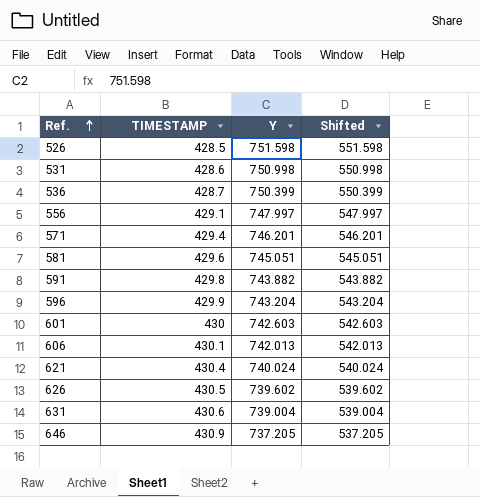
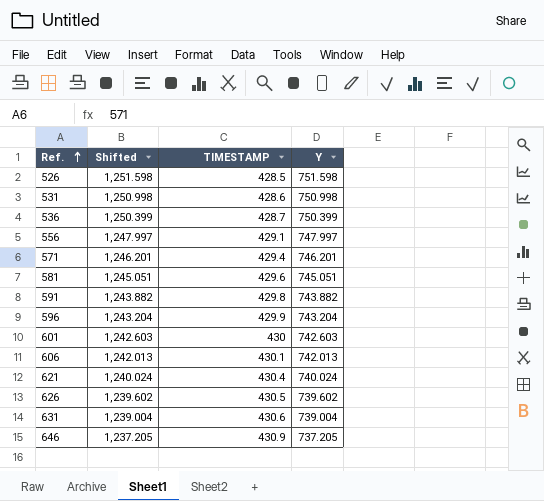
column Shifted | formula: [Y] - 200 -> [Y] + 500
column Shifted | position: 4 -> 2

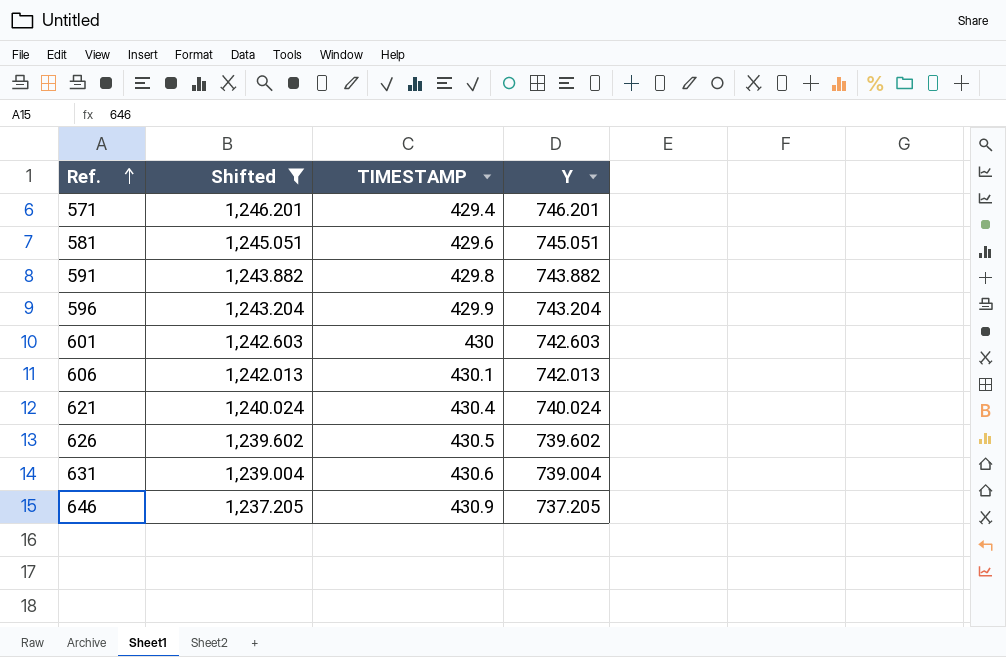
filter: none -> Shifted <= 1,246.201

